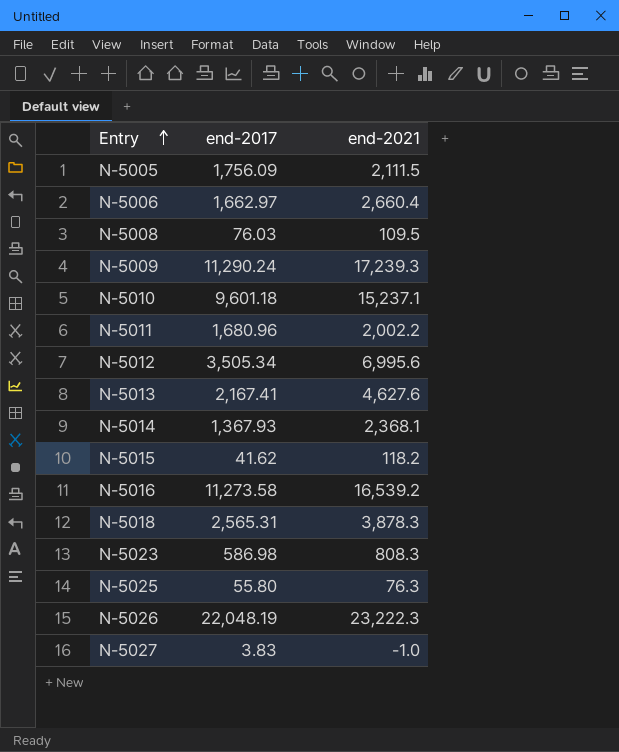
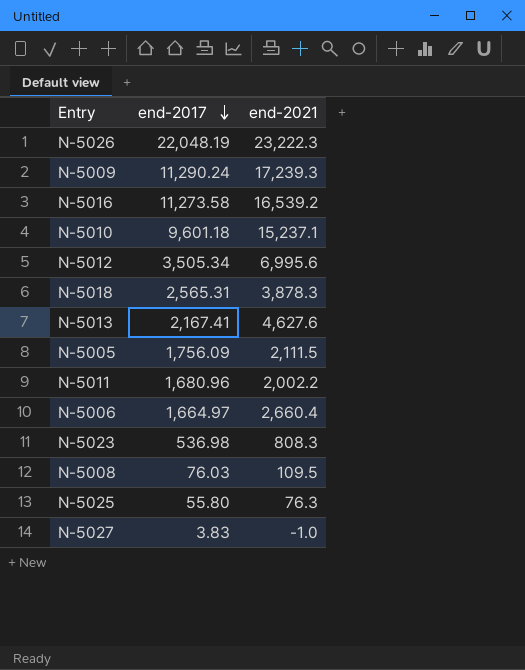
row order: Entry ascending -> end-2017 descending
row N-5014: 1,367.93 | 2,368.1 -> none
row N-5015: 41.62 | 118.2 -> none
N-5006 | end-2017: 1,662.97 -> 1,664.97
N-5023 | end-2017: 586.98 -> 536.98

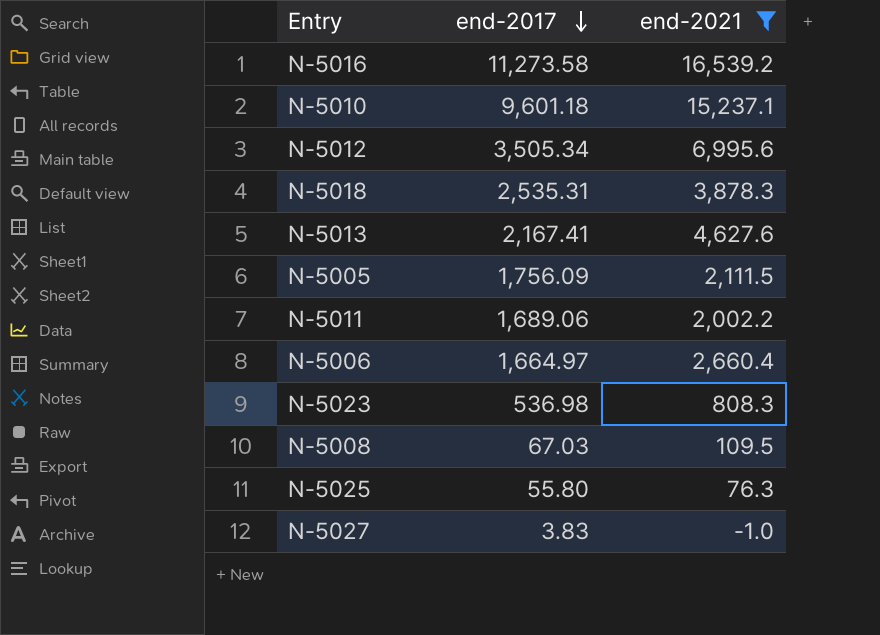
filter: none -> end-2021 <= 16,539.2
N-5018 | end-2017: 2,565.31 -> 2,535.31
N-5011 | end-2017: 1,680.96 -> 1,689.06
N-5008 | end-2017: 76.03 -> 67.03

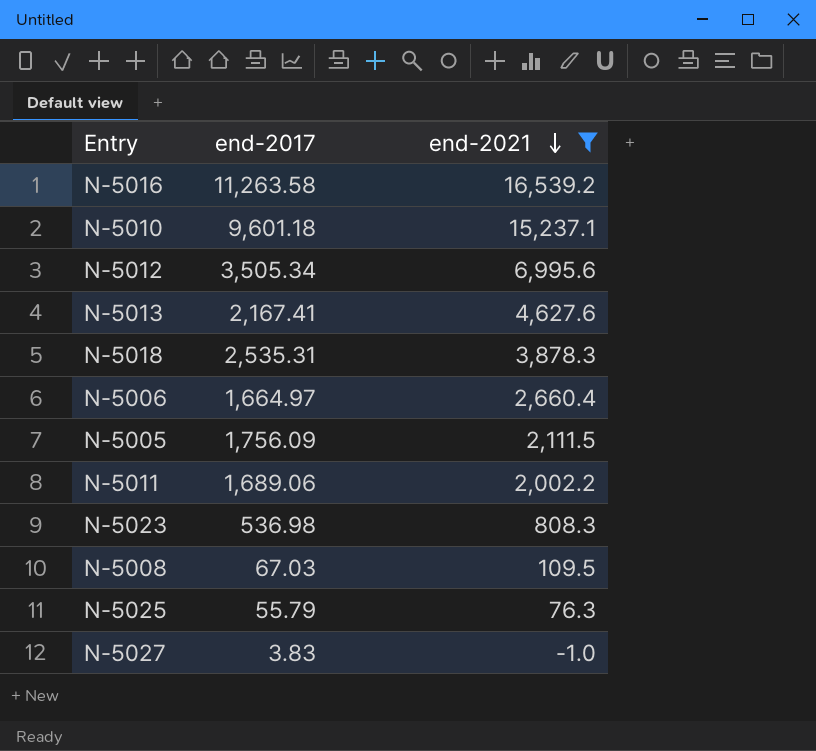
row order: end-2017 descending -> end-2021 descending
N-5016 | end-2017: 11,273.58 -> 11,263.58
N-5025 | end-2017: 55.80 -> 55.79

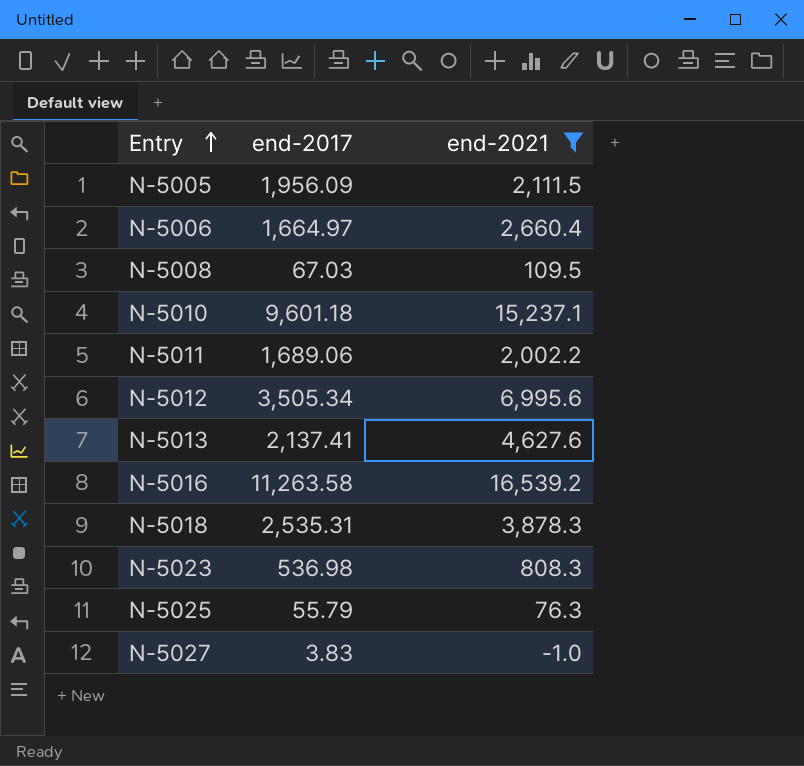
row order: end-2021 descending -> Entry ascending
N-5005 | end-2017: 1,756.09 -> 1,956.09
N-5013 | end-2017: 2,167.41 -> 2,137.41

